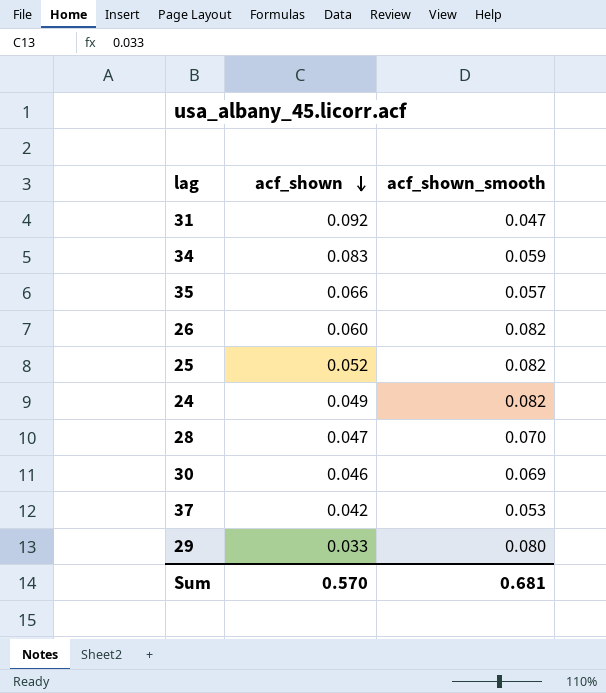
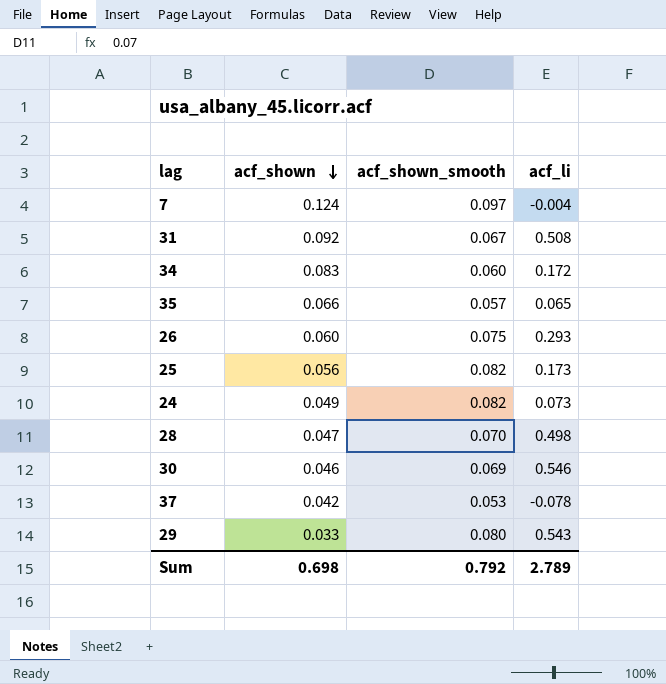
column acf_li | position: none -> 4
row 7: none -> 0.124 | 0.097 | -0.004
31 | acf_shown_smooth: 0.047 -> 0.067
34 | acf_shown_smooth: 0.059 -> 0.060
26 | acf_shown_smooth: 0.082 -> 0.075
25 | acf_shown: 0.052 -> 0.056
Sum | acf_shown: 0.570 -> 0.698
Sum | acf_shown_smooth: 0.681 -> 0.792

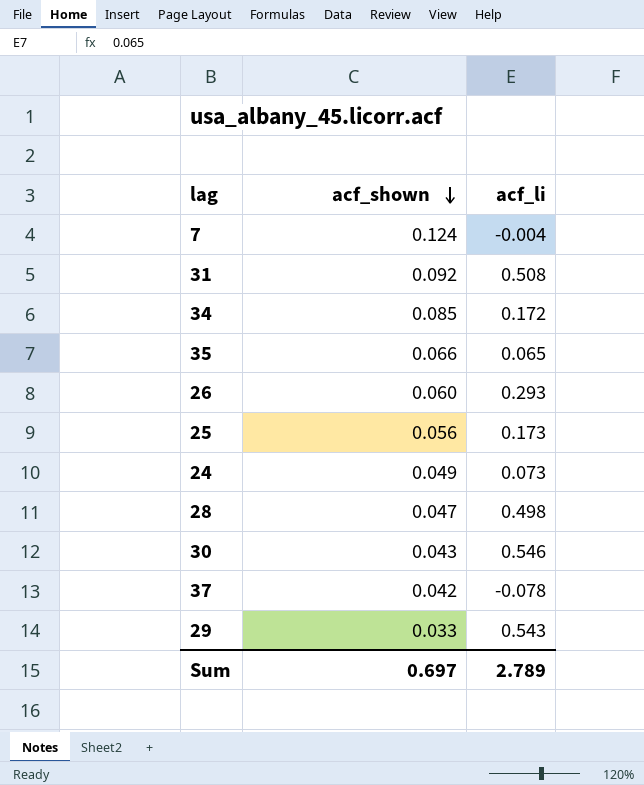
column acf_shown_smooth | position: 3 -> none
34 | acf_shown: 0.083 -> 0.085
30 | acf_shown: 0.046 -> 0.043
Sum | acf_shown: 0.698 -> 0.697

